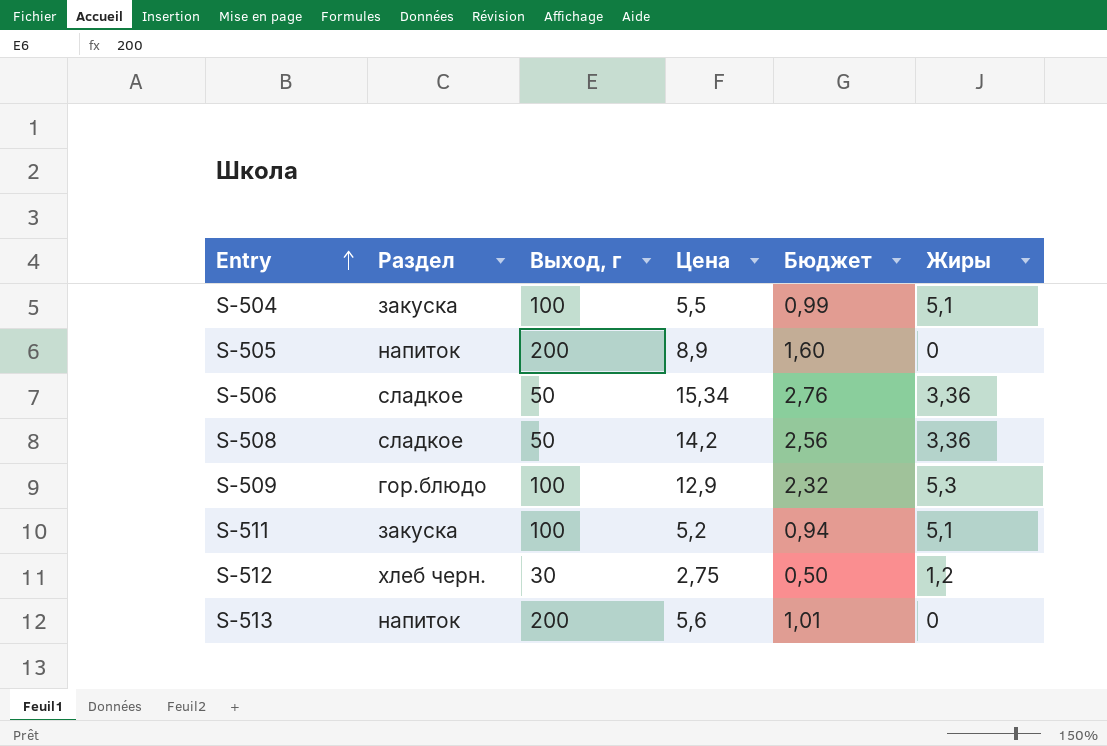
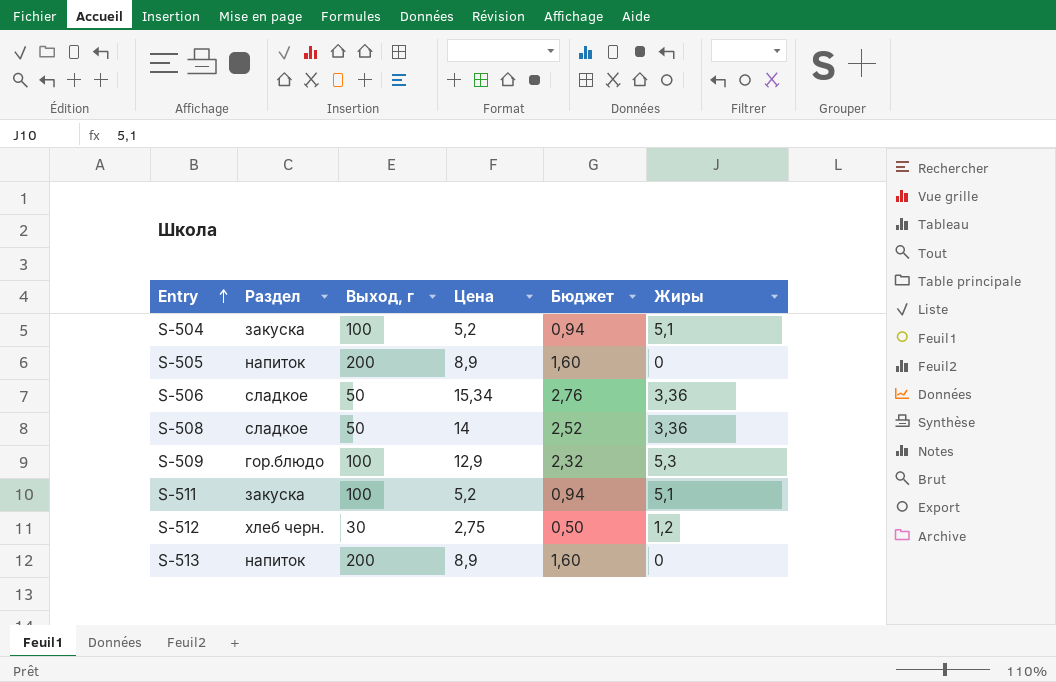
S-504 | Цена: 5,5 -> 5,2
S-504 | Бюджет: 0,99 -> 0,94
S-508 | Цена: 14,2 -> 14
S-508 | Бюджет: 2,56 -> 2,52
S-513 | Цена: 5,6 -> 8,9
S-513 | Бюджет: 1,01 -> 1,60

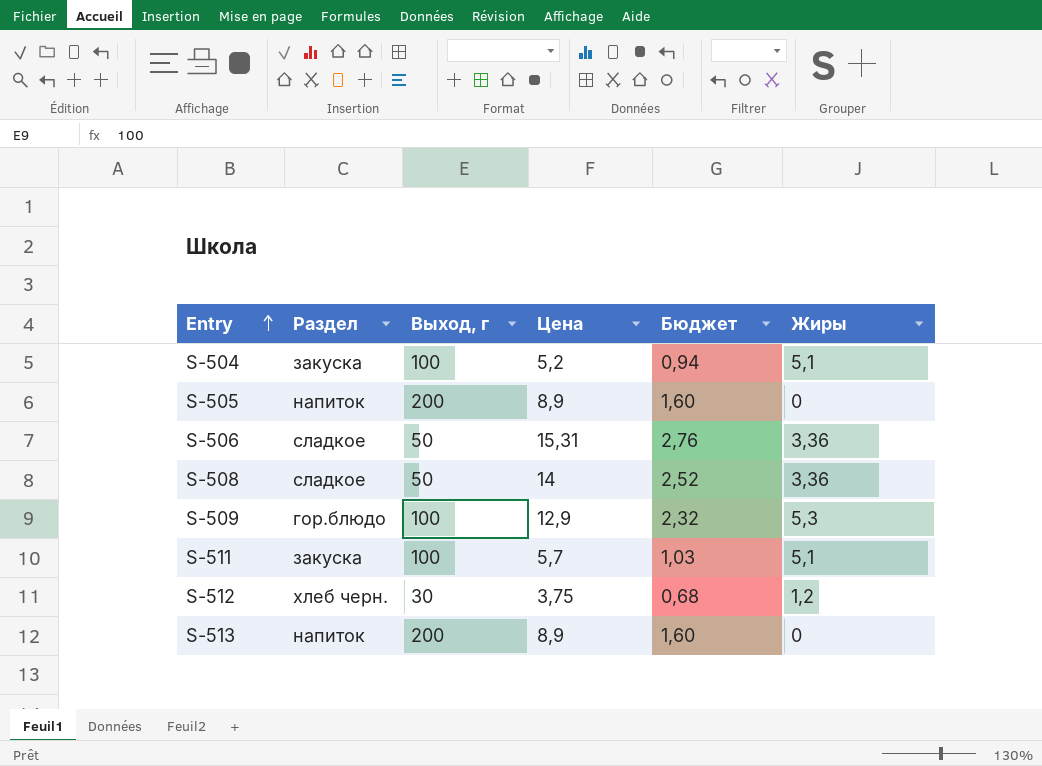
S-506 | Цена: 15,34 -> 15,31
S-511 | Цена: 5,2 -> 5,7
S-511 | Бюджет: 0,94 -> 1,03
S-512 | Цена: 2,75 -> 3,75
S-512 | Бюджет: 0,50 -> 0,68

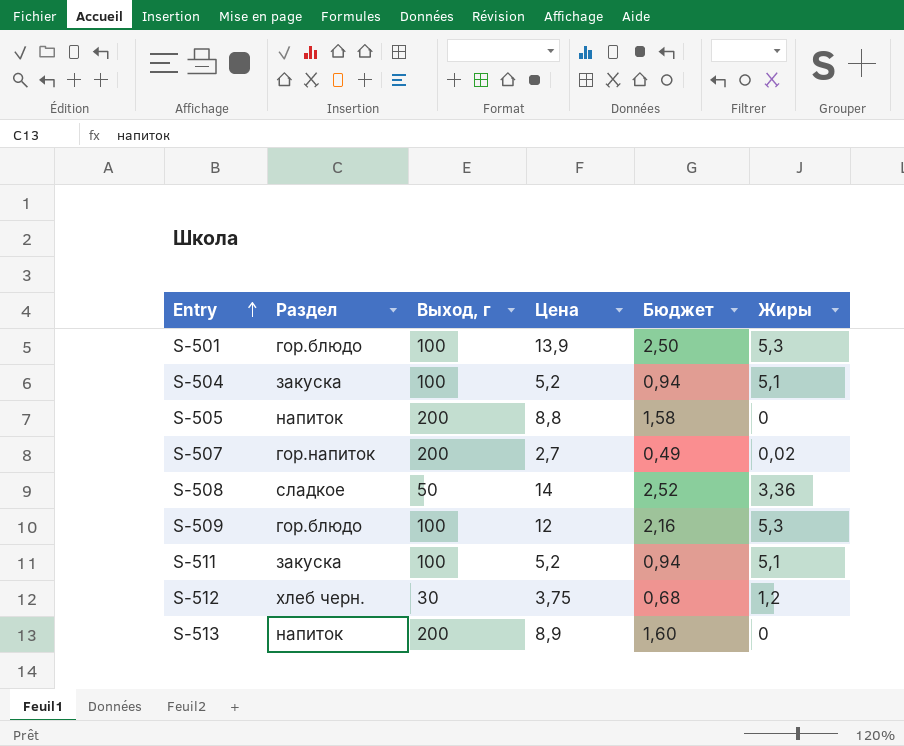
row S-506: сладкое | 50 | 15,31 | 2,76 | 3,36 -> none
row S-501: none -> гор.блюдо | 100 | 13,9 | 2,50 | 5,3
S-505 | Цена: 8,9 -> 8,8
S-505 | Бюджет: 1,60 -> 1,58
row S-507: none -> гор.напиток | 200 | 2,7 | 0,49 | 0,02
S-509 | Цена: 12,9 -> 12
S-509 | Бюджет: 2,32 -> 2,16
S-511 | Цена: 5,7 -> 5,2
S-511 | Бюджет: 1,03 -> 0,94

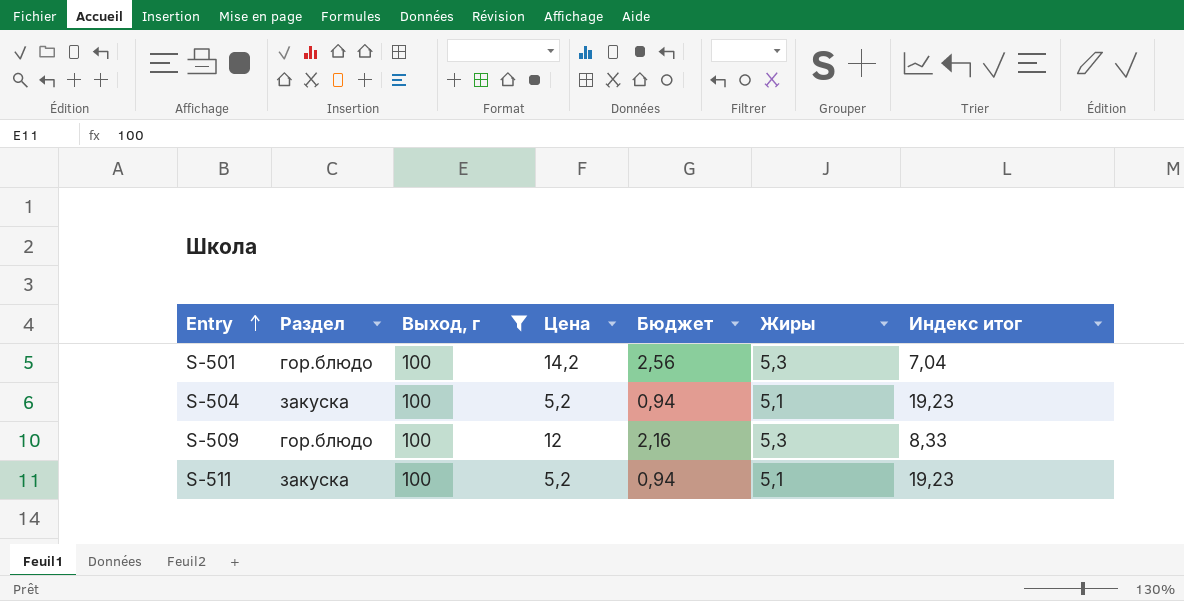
filter: none -> Выход, г = 100
column Индекс итог | formula: none -> [Выход, г] / [Цена]
S-501 | Цена: 13,9 -> 14,2
S-501 | Бюджет: 2,50 -> 2,56

